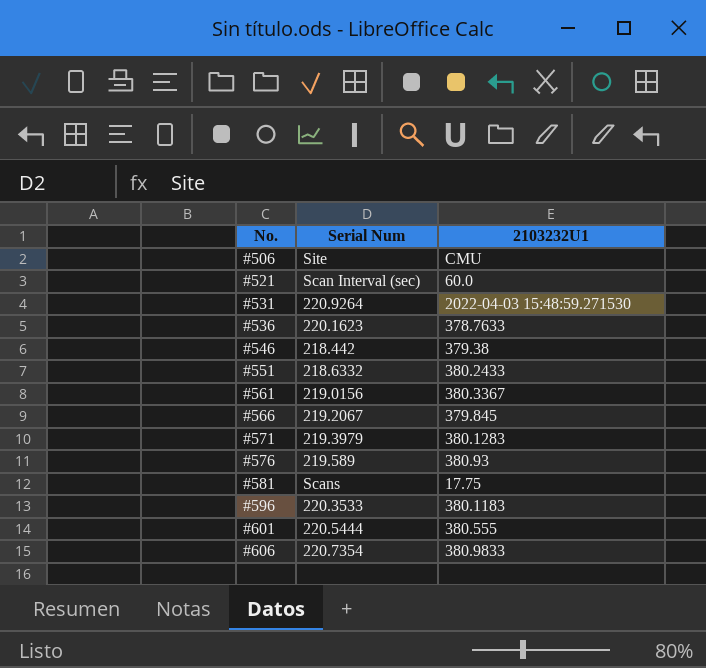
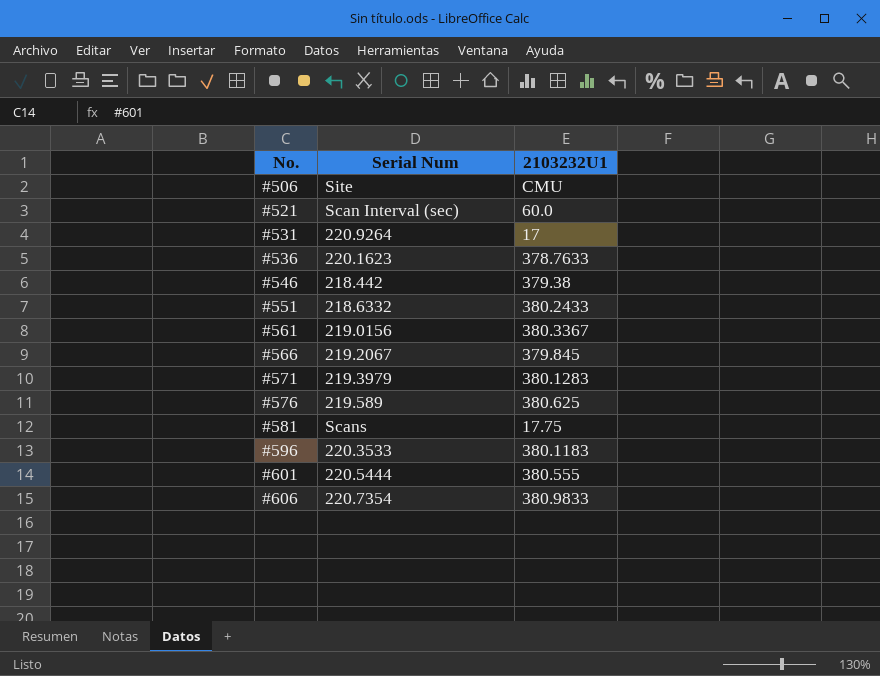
#531 | 2103232U1: 2022-04-03 15:48:59.271530 -> 17
#576 | 2103232U1: 380.93 -> 380.625

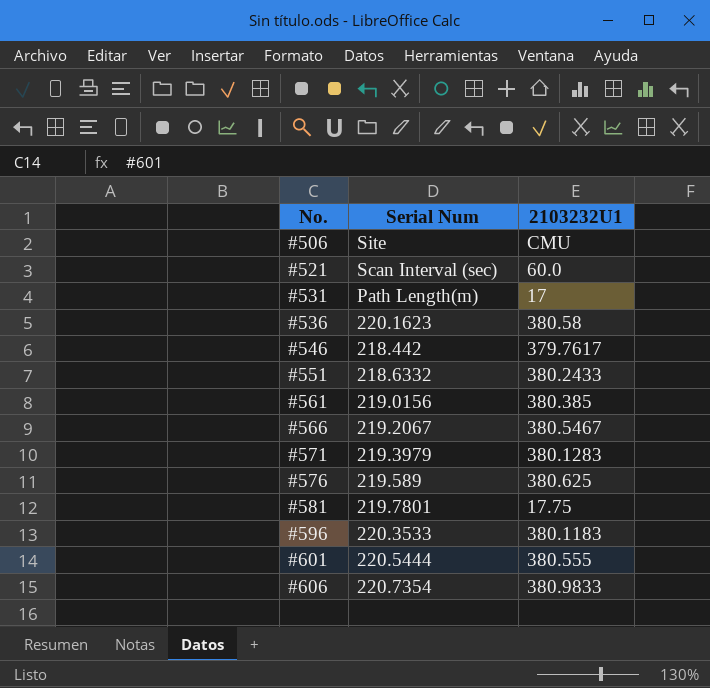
#531 | Serial Num: 220.9264 -> Path Length(m)
#536 | 2103232U1: 378.7633 -> 380.58
#546 | 2103232U1: 379.38 -> 379.7617
#561 | 2103232U1: 380.3367 -> 380.385
#566 | 2103232U1: 379.845 -> 380.5467
#581 | Serial Num: Scans -> 219.7801

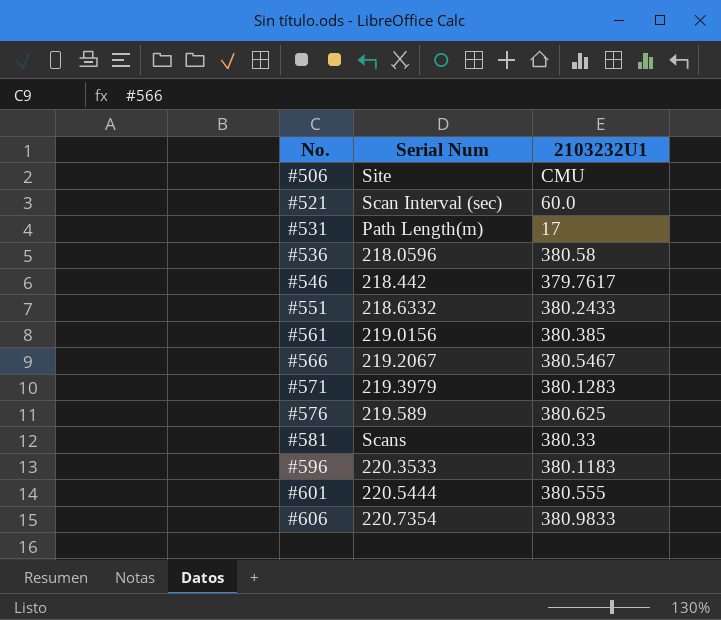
#536 | Serial Num: 220.1623 -> 218.0596
#581 | Serial Num: 219.7801 -> Scans
#581 | 2103232U1: 17.75 -> 380.33

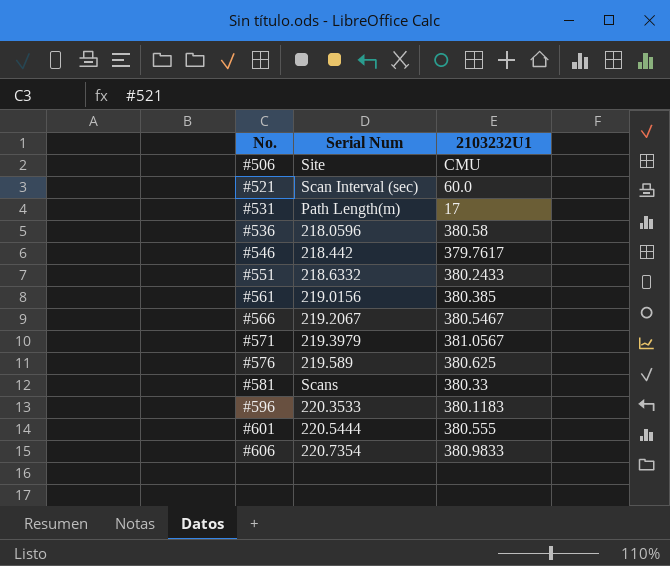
#571 | 2103232U1: 380.1283 -> 381.0567

